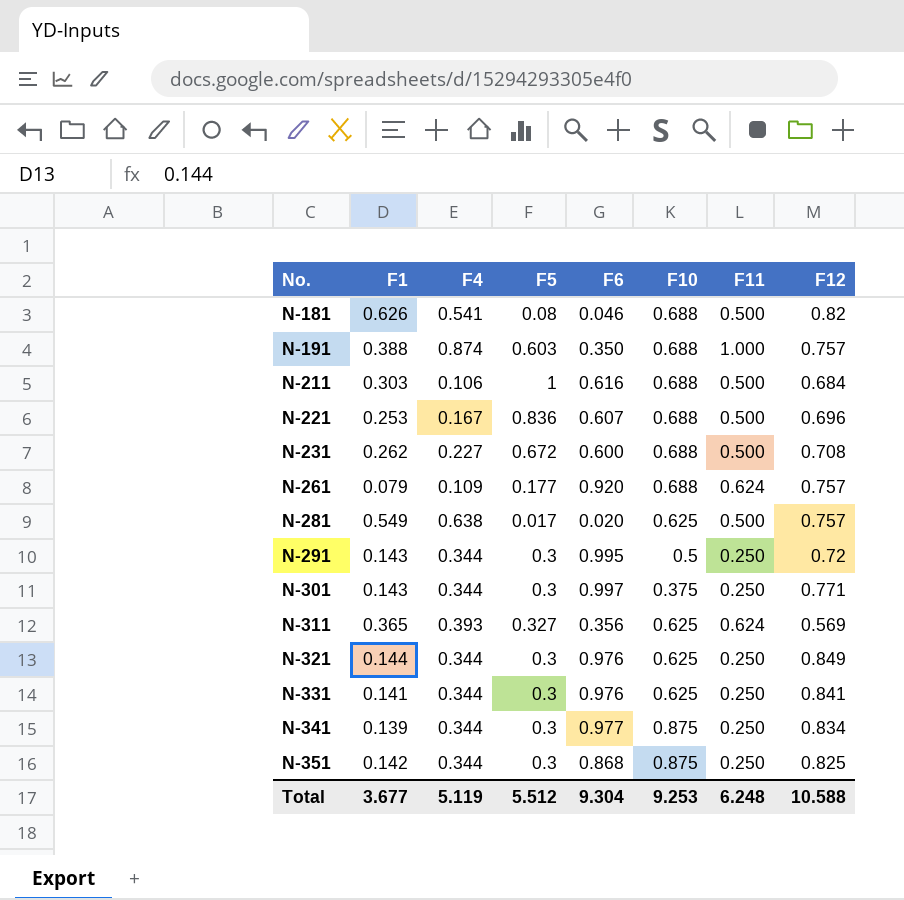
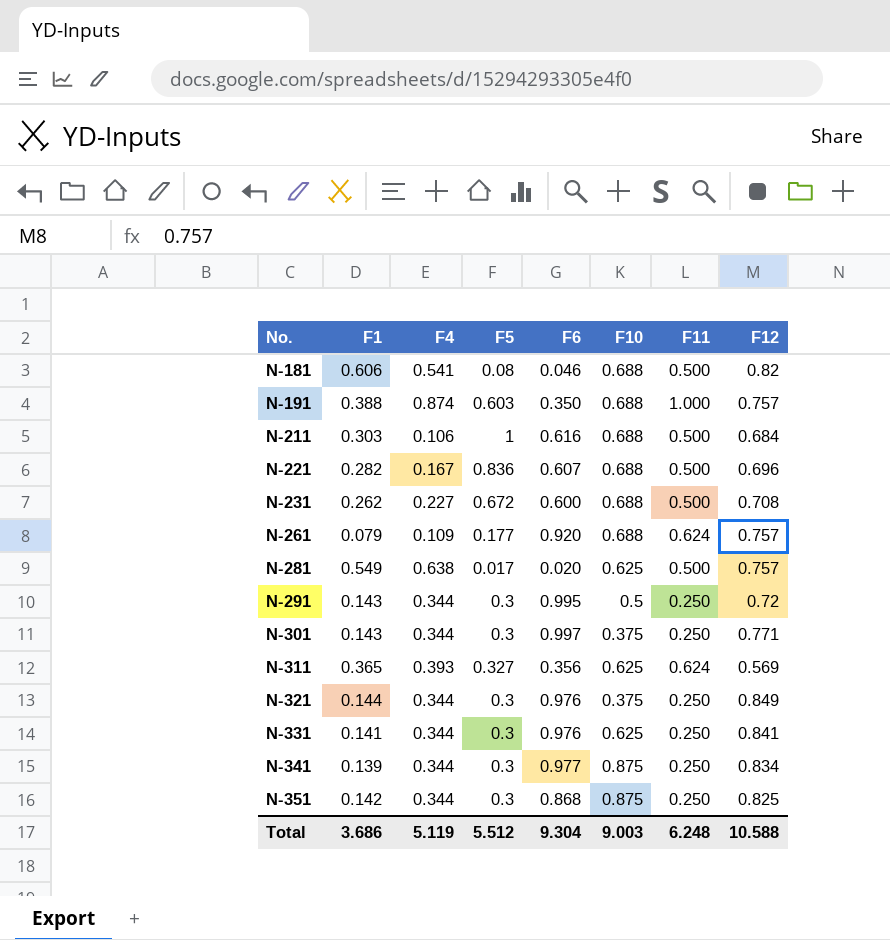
N-181 | F1: 0.626 -> 0.606
N-221 | F1: 0.253 -> 0.282
N-321 | F10: 0.625 -> 0.375
Total | F1: 3.677 -> 3.686
Total | F10: 9.253 -> 9.003

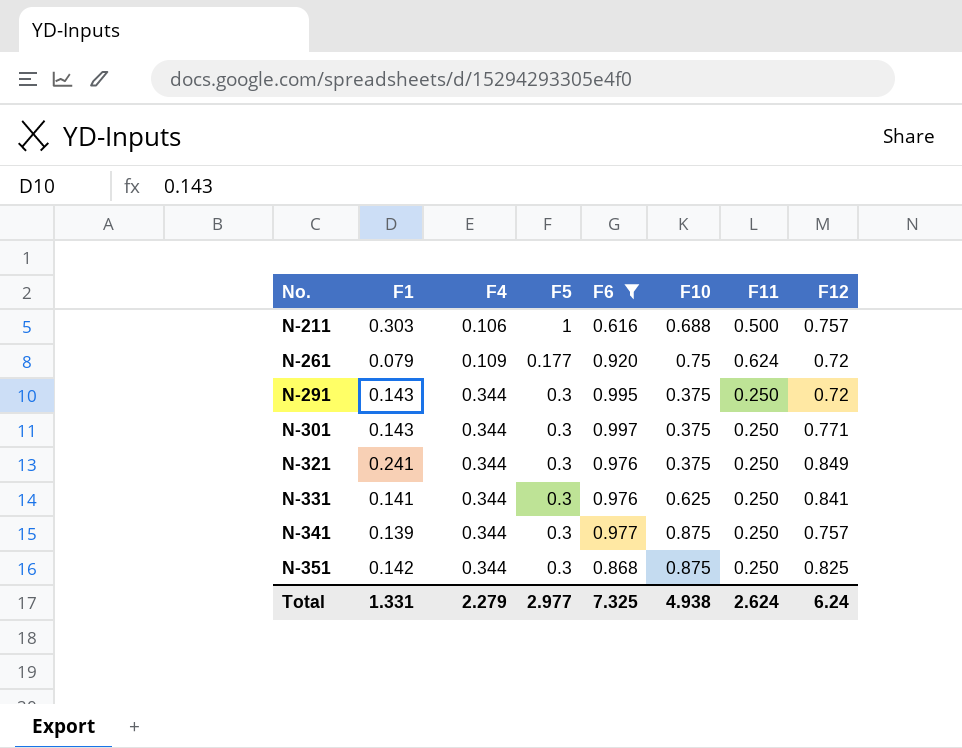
filter: none -> F6 >= 0.616
N-211 | F12: 0.684 -> 0.757
N-261 | F10: 0.688 -> 0.75
N-261 | F12: 0.757 -> 0.72
N-291 | F10: 0.5 -> 0.375
N-321 | F1: 0.144 -> 0.241
N-341 | F12: 0.834 -> 0.757
Total | F1: 3.686 -> 1.331
Total | F4: 5.119 -> 2.279
Total | F5: 5.512 -> 2.977
Total | F6: 9.304 -> 7.325
Total | F10: 9.003 -> 4.938
Total | F11: 6.248 -> 2.624
Total | F12: 10.588 -> 6.24

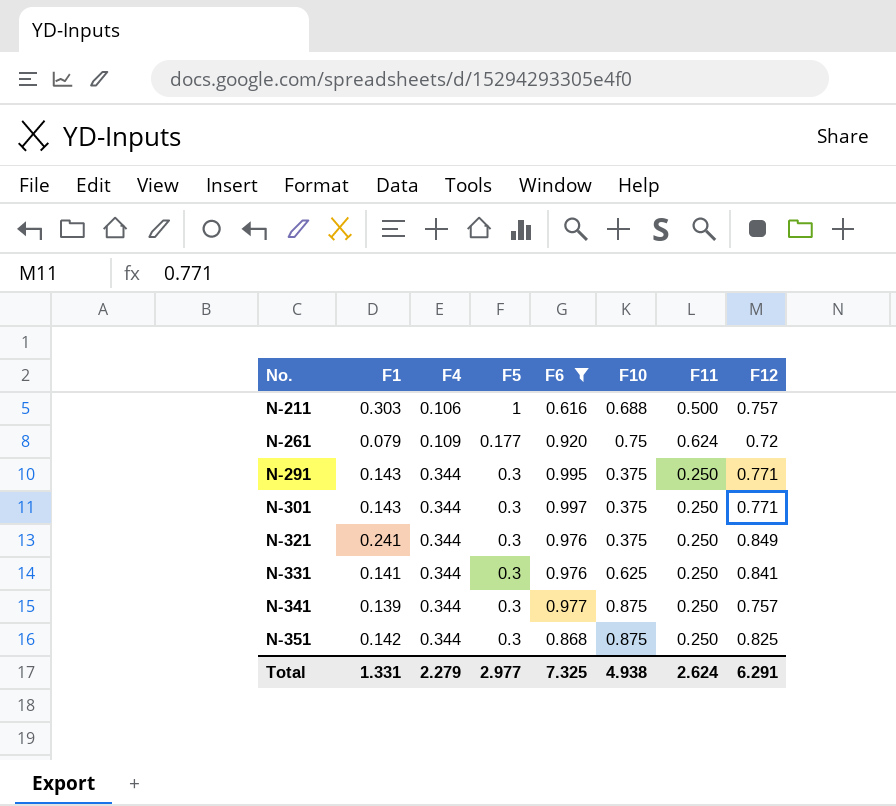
N-291 | F12: 0.72 -> 0.771
Total | F12: 6.24 -> 6.291

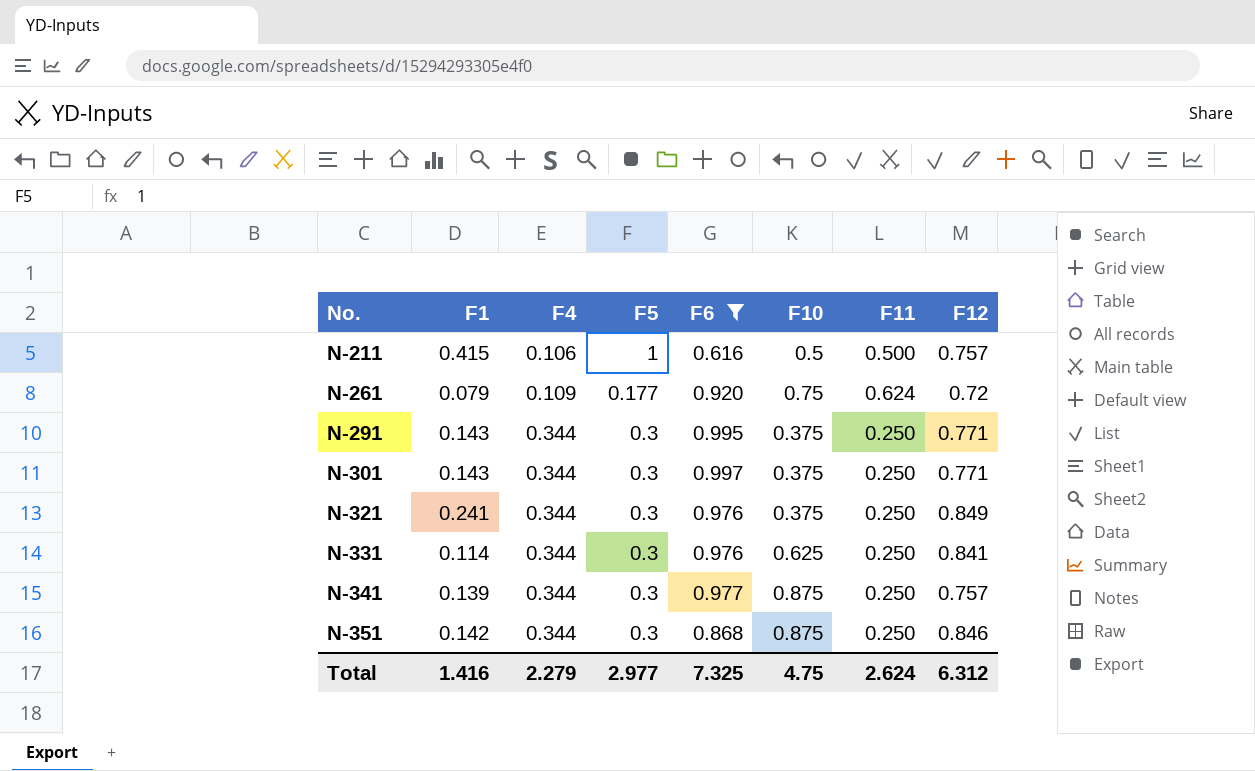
N-211 | F1: 0.303 -> 0.415
N-211 | F10: 0.688 -> 0.5
N-331 | F1: 0.141 -> 0.114
N-351 | F12: 0.825 -> 0.846
Total | F1: 1.331 -> 1.416
Total | F10: 4.938 -> 4.75
Total | F12: 6.291 -> 6.312

